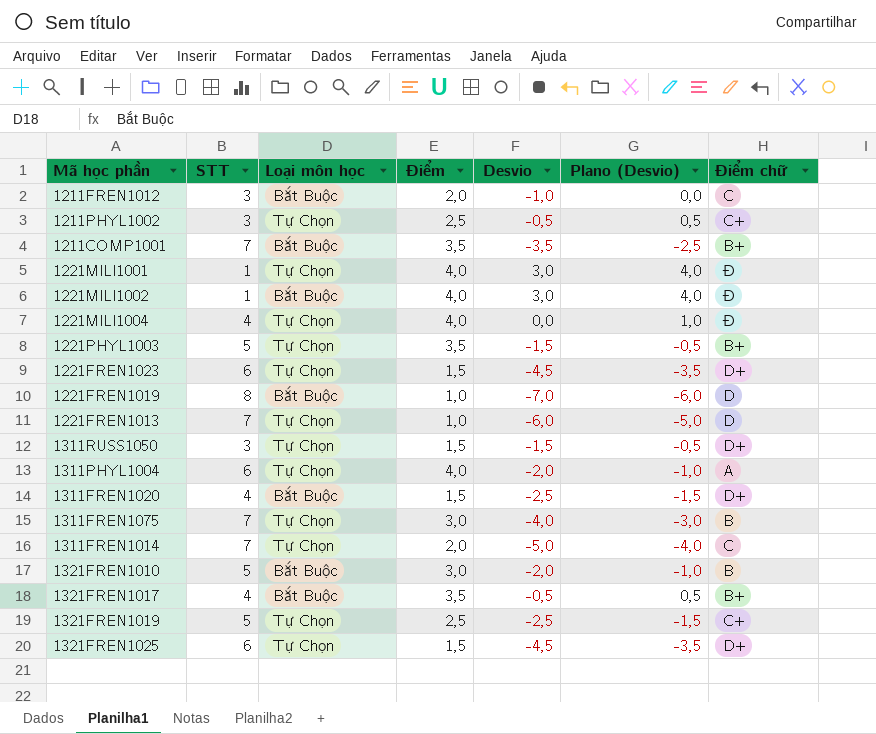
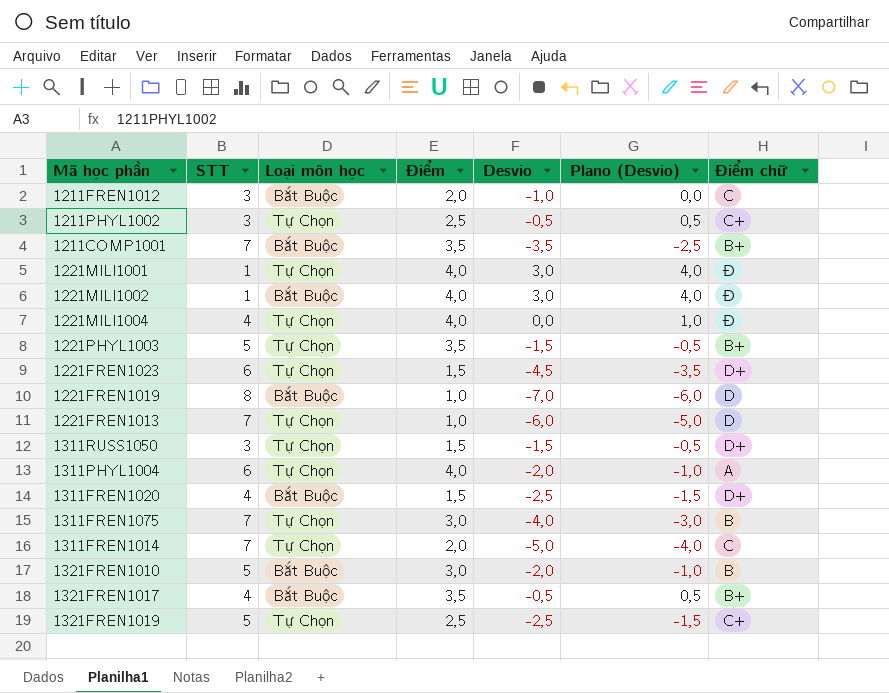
row 1321FREN1025: 6 | Tự Chọn | 1,5 | -4,5 | -3,5 | D+ -> none

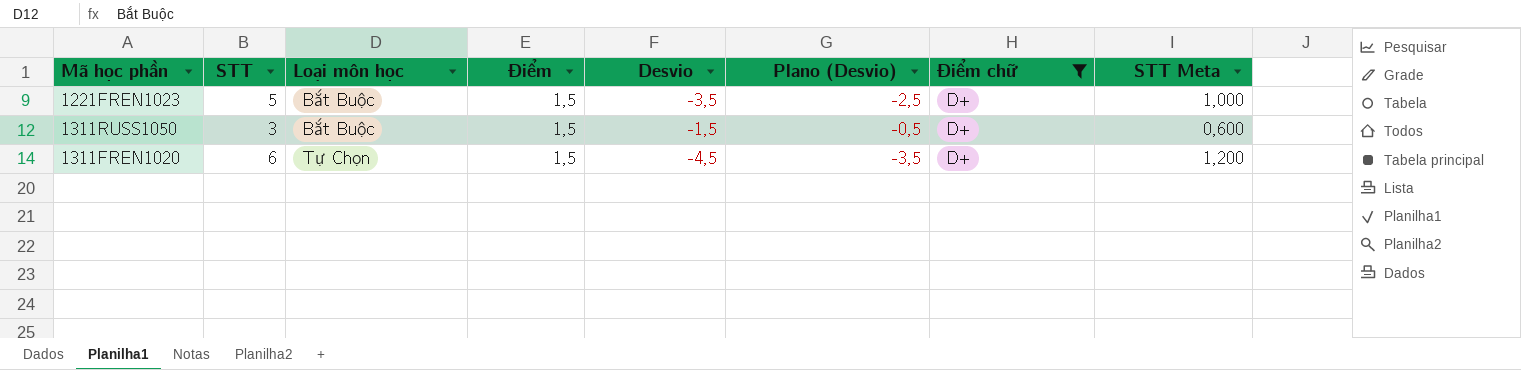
filter: none -> Điểm chữ = D+
column STT Meta | formula: none -> [STT] * 0,2
1221FREN1023 | STT: 6 -> 5
1221FREN1023 | Loại môn học: Tự Chọn -> Bắt Buộc
1221FREN1023 | Desvio: -4,5 -> -3,5
1221FREN1023 | Plano (Desvio): -3,5 -> -2,5
1311RUSS1050 | Loại môn học: Tự Chọn -> Bắt Buộc
1311FREN1020 | STT: 4 -> 6
1311FREN1020 | Loại môn học: Bắt Buộc -> Tự Chọn
1311FREN1020 | Desvio: -2,5 -> -4,5
1311FREN1020 | Plano (Desvio): -1,5 -> -3,5

